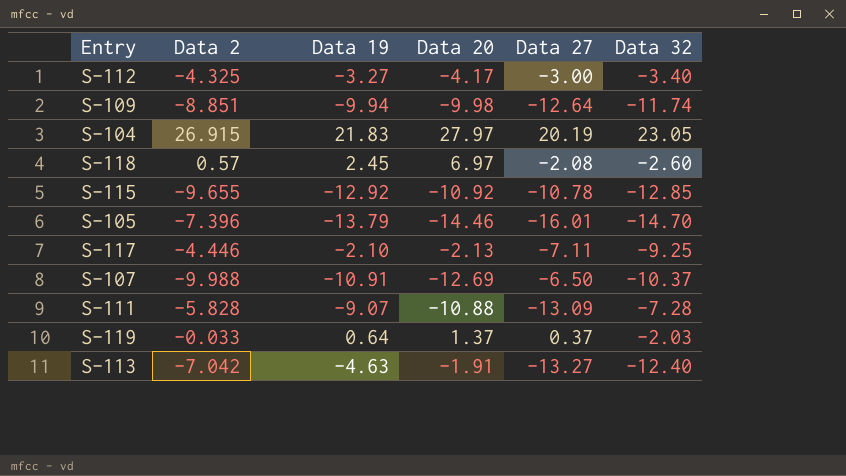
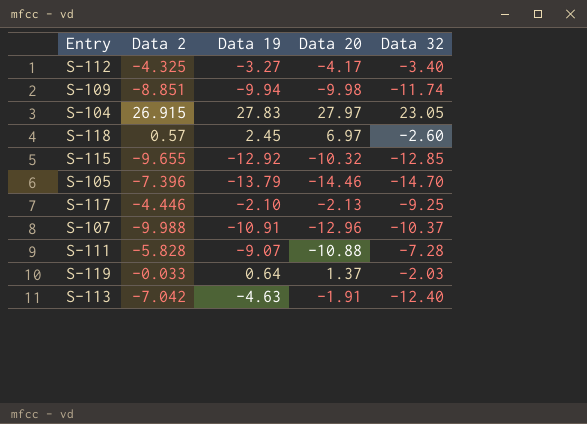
column Data 27 | position: 5 -> none
S-104 | Data 19: 21.83 -> 27.83
S-115 | Data 20: -10.92 -> -10.32
S-107 | Data 20: -12.69 -> -12.96

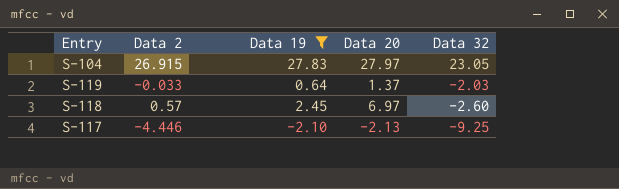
filter: none -> Data 19 >= -2.10
row order: none -> Data 32 descending

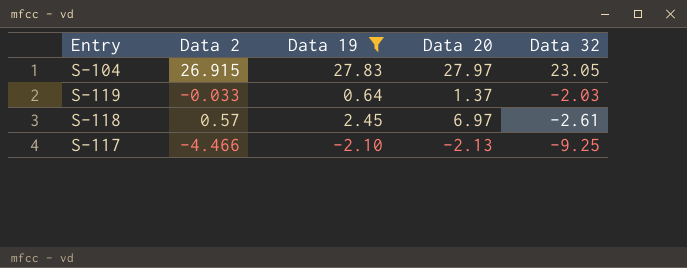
S-118 | Data 32: -2.60 -> -2.61
S-117 | Data 2: -4.446 -> -4.466

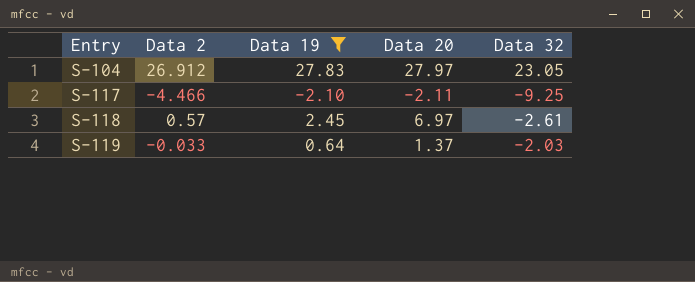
row order: Data 32 descending -> Entry ascending
S-104 | Data 2: 26.915 -> 26.912
S-117 | Data 20: -2.13 -> -2.11

